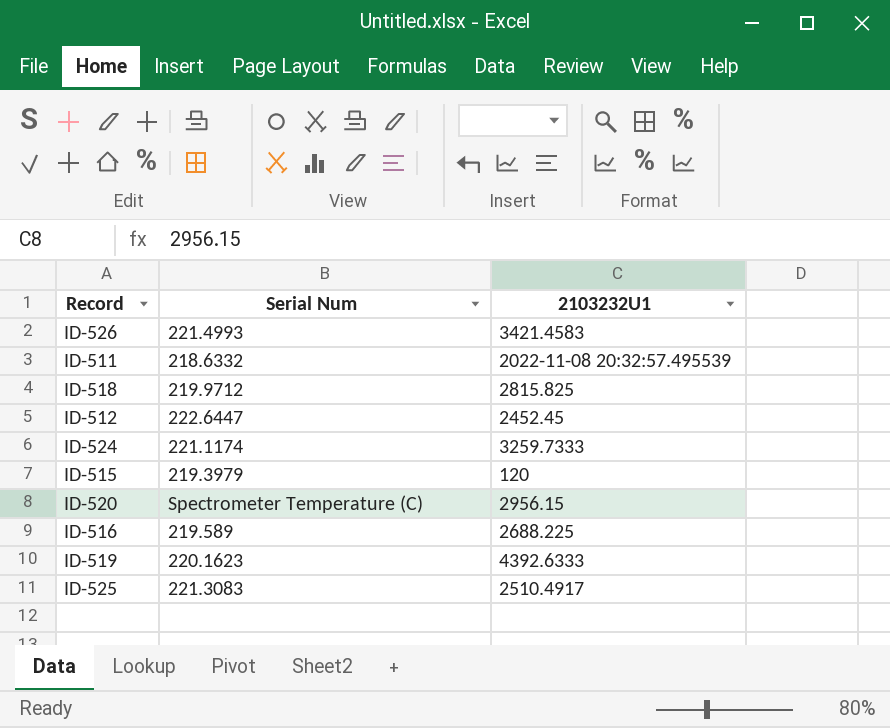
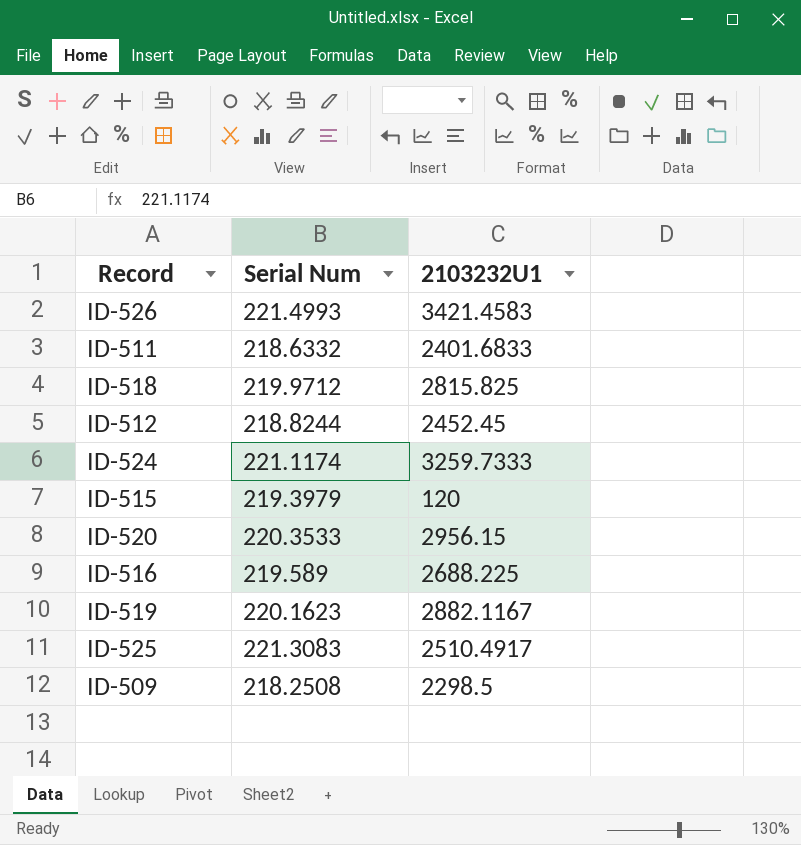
ID-511 | 2103232U1: 2022-11-08 20:32:57.495539 -> 2401.6833
ID-512 | Serial Num: 222.6447 -> 218.8244
ID-520 | Serial Num: Spectrometer Temperature (C) -> 220.3533
ID-519 | 2103232U1: 4392.6333 -> 2882.1167
row ID-509: none -> 218.2508 | 2298.5

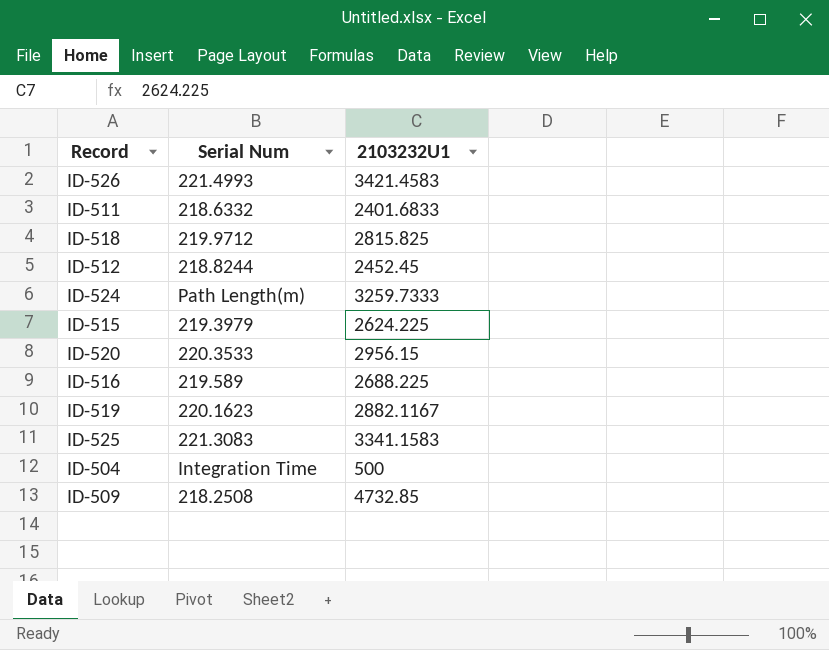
ID-524 | Serial Num: 221.1174 -> Path Length(m)
ID-515 | 2103232U1: 120 -> 2624.225
ID-525 | 2103232U1: 2510.4917 -> 3341.1583
row ID-504: none -> Integration Time | 500
ID-509 | 2103232U1: 2298.5 -> 4732.85

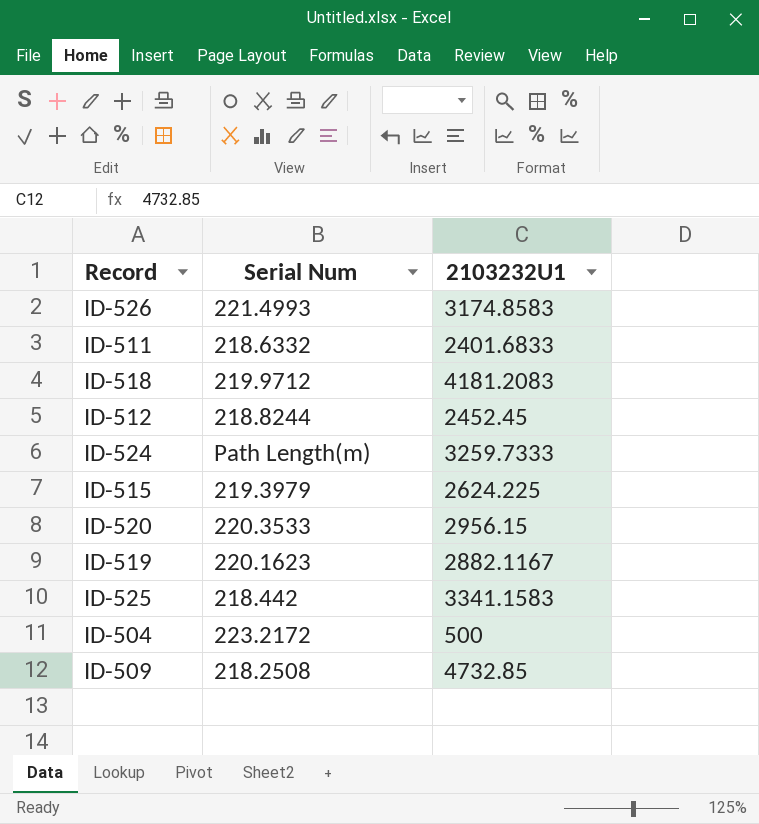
row ID-516: 219.589 | 2688.225 -> none
ID-526 | 2103232U1: 3421.4583 -> 3174.8583
ID-518 | 2103232U1: 2815.825 -> 4181.2083
ID-525 | Serial Num: 221.3083 -> 218.442
ID-504 | Serial Num: Integration Time -> 223.2172

